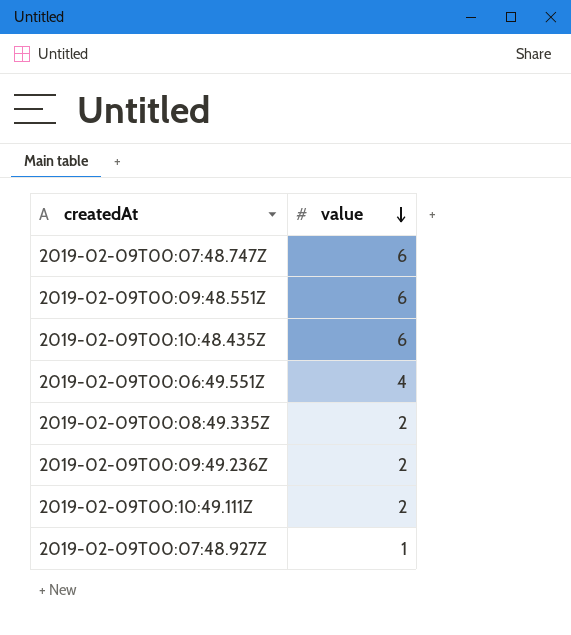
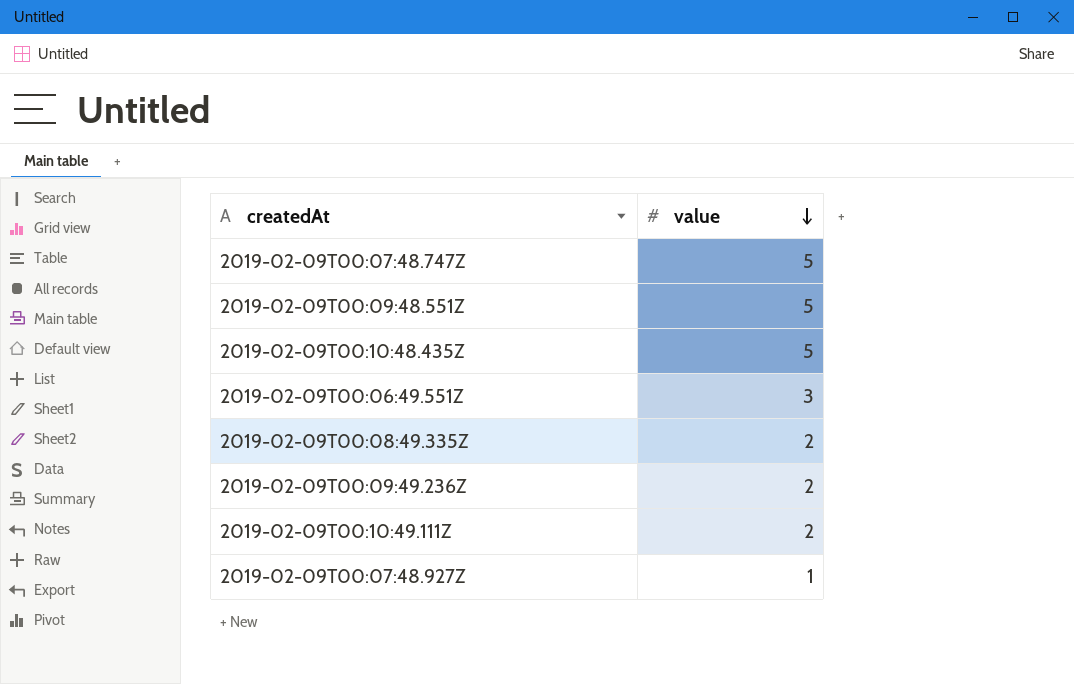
2019-02-09T00:07:48.747Z | value: 6 -> 5
2019-02-09T00:09:48.551Z | value: 6 -> 5
2019-02-09T00:10:48.435Z | value: 6 -> 5
2019-02-09T00:06:49.551Z | value: 4 -> 3

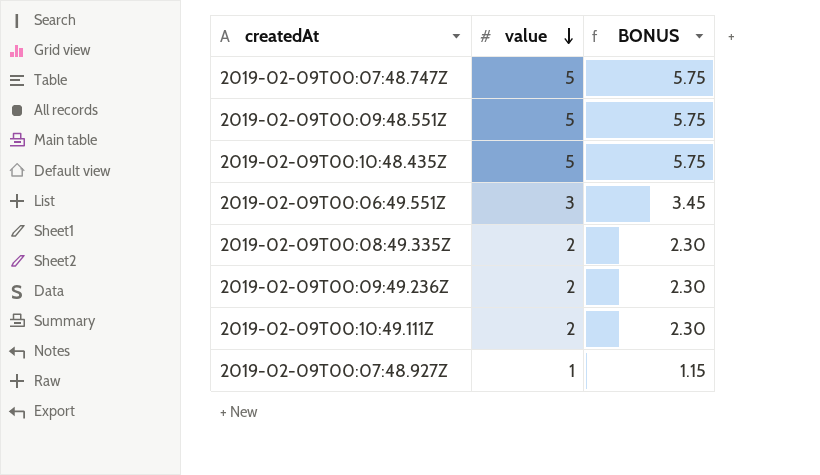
column BONUS | formula: none -> [value] * 1.15

